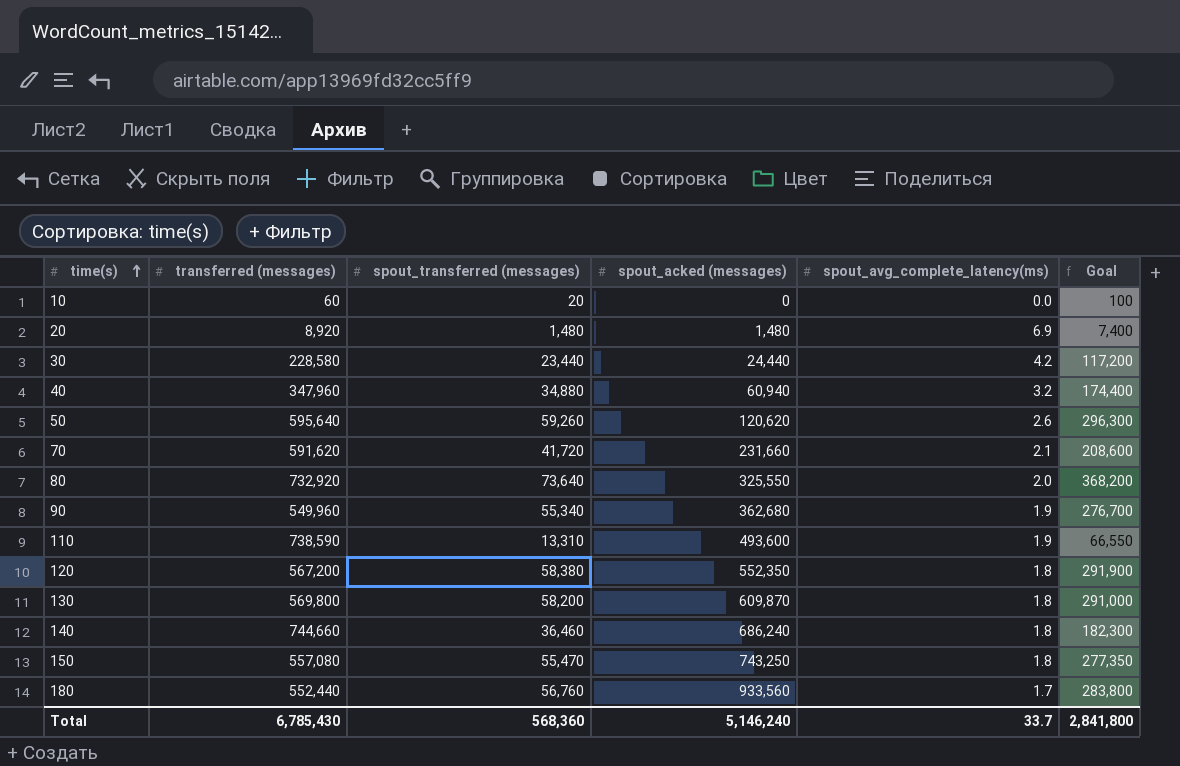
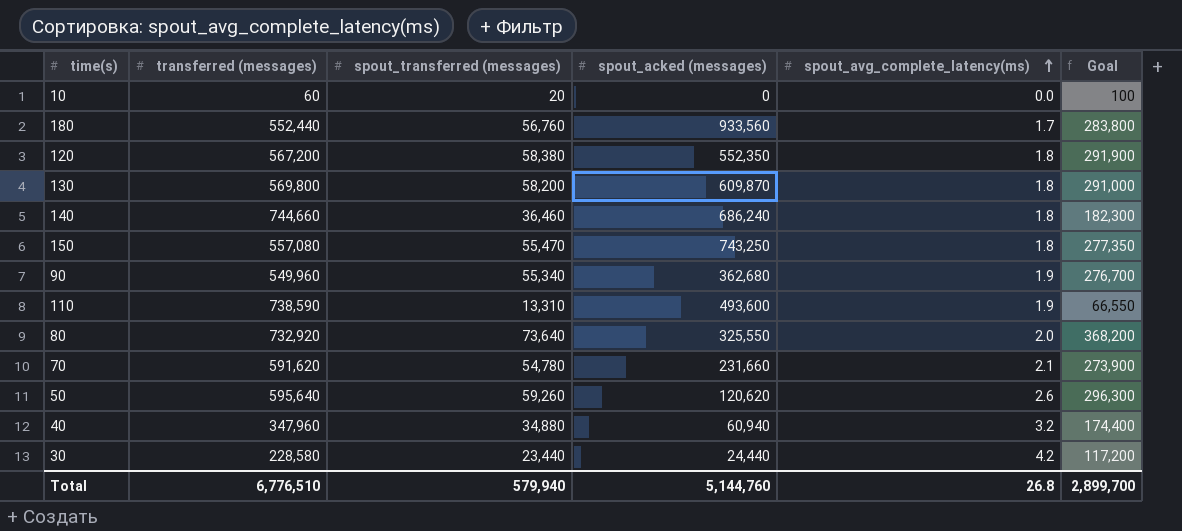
row order: time(s) ascending -> spout_avg_complete_latency(ms) ascending
row 20: 8,920 | 1,480 | 1,480 | 6.9 | 7,400 -> none
70 | spout_transferred (messages): 41,720 -> 54,780
70 | Goal: 208,600 -> 273,900
Total | transferred (messages): 6,785,430 -> 6,776,510
Total | spout_transferred (messages): 568,360 -> 579,940
Total | spout_acked (messages): 5,146,240 -> 5,144,760
Total | spout_avg_complete_latency(ms): 33.7 -> 26.8
Total | Goal: 2,841,800 -> 2,899,700

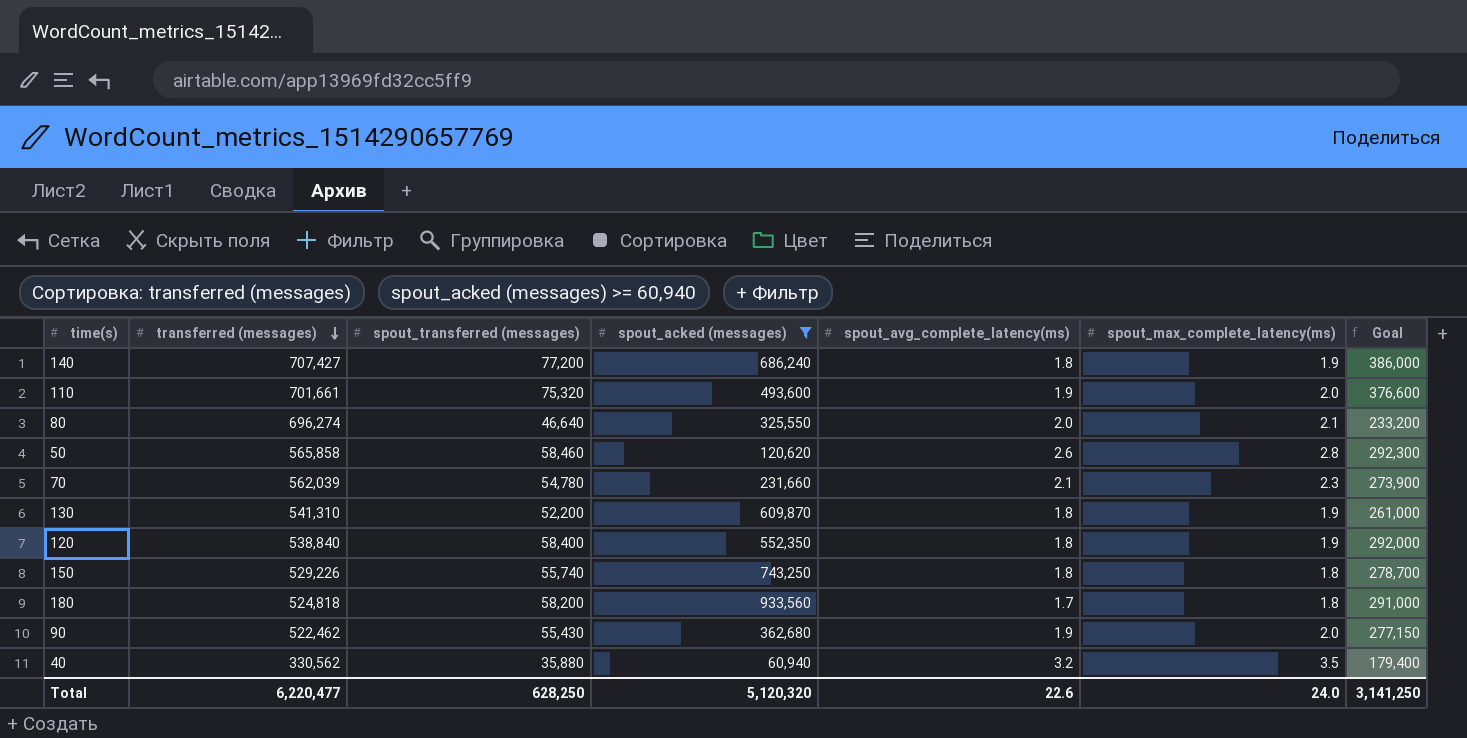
filter: none -> spout_acked (messages) >= 60,940
row order: spout_avg_complete_latency(ms) ascending -> transferred (messages) descending
column spout_max_complete_latency(ms) | position: none -> 6
140 | transferred (messages): 744,660 -> 707,427
140 | spout_transferred (messages): 36,460 -> 77,200
140 | Goal: 182,300 -> 386,000
110 | transferred (messages): 738,590 -> 701,661
110 | spout_transferred (messages): 13,310 -> 75,320
110 | Goal: 66,550 -> 376,600
80 | transferred (messages): 732,920 -> 696,274
80 | spout_transferred (messages): 73,640 -> 46,640
80 | Goal: 368,200 -> 233,200
50 | transferred (messages): 595,640 -> 565,858
50 | spout_transferred (messages): 59,260 -> 58,460
50 | Goal: 296,300 -> 292,300
70 | transferred (messages): 591,620 -> 562,039
130 | transferred (messages): 569,800 -> 541,310
130 | spout_transferred (messages): 58,200 -> 52,200
130 | Goal: 291,000 -> 261,000
120 | transferred (messages): 567,200 -> 538,840
120 | spout_transferred (messages): 58,380 -> 58,400
120 | Goal: 291,900 -> 292,000
150 | transferred (messages): 557,080 -> 529,226
150 | spout_transferred (messages): 55,470 -> 55,740
150 | Goal: 277,350 -> 278,700
180 | transferred (messages): 552,440 -> 524,818
180 | spout_transferred (messages): 56,760 -> 58,200
180 | Goal: 283,800 -> 291,000
90 | transferred (messages): 549,960 -> 522,462
90 | spout_transferred (messages): 55,340 -> 55,430
90 | Goal: 276,700 -> 277,150
40 | transferred (messages): 347,960 -> 330,562
40 | spout_transferred (messages): 34,880 -> 35,880
40 | Goal: 174,400 -> 179,400
Total | transferred (messages): 6,776,510 -> 6,220,477
Total | spout_transferred (messages): 579,940 -> 628,250
Total | spout_acked (messages): 5,144,760 -> 5,120,320
Total | spout_avg_complete_latency(ms): 26.8 -> 22.6
Total | Goal: 2,899,700 -> 3,141,250

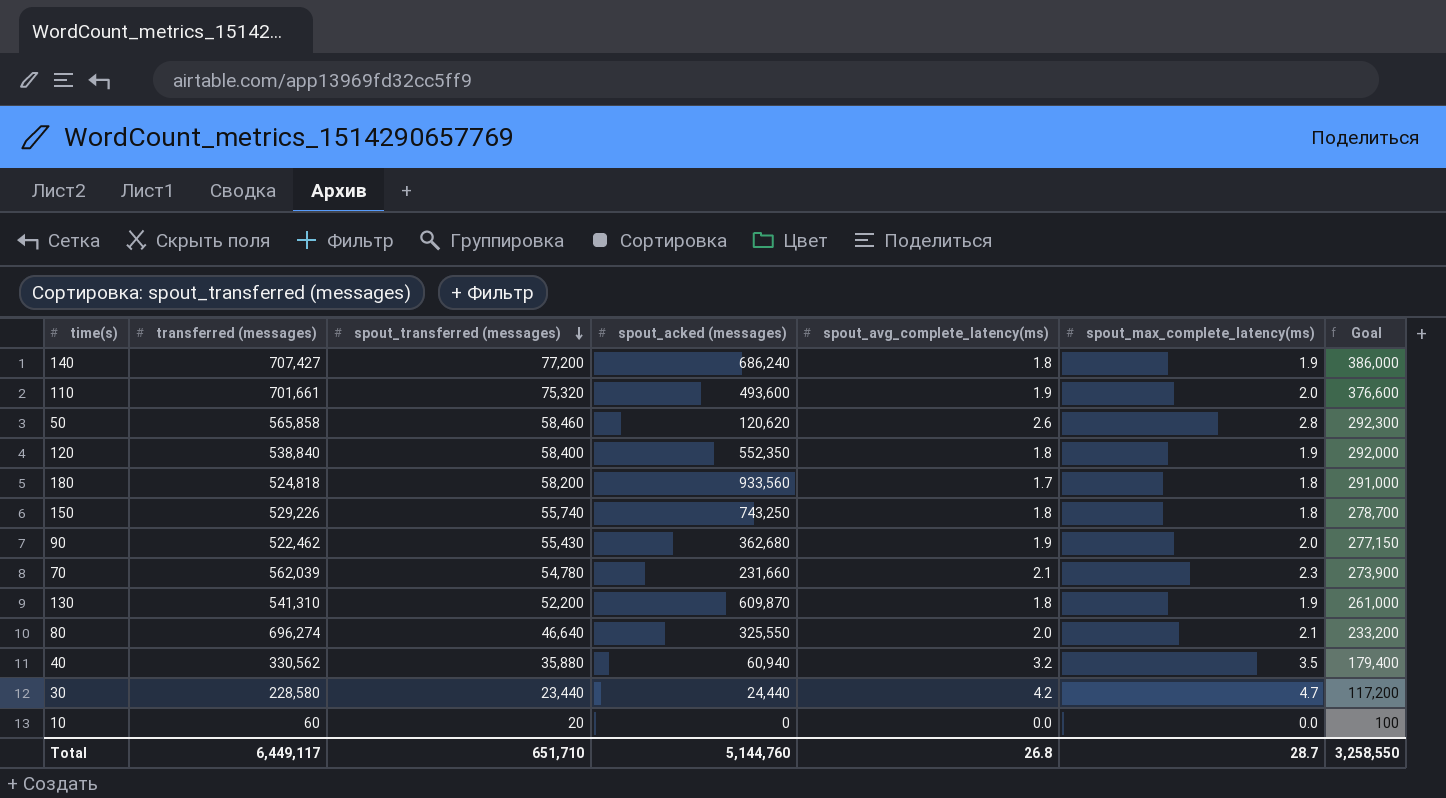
filter: spout_acked (messages) >= 60,940 -> none
row order: transferred (messages) descending -> spout_transferred (messages) descending
Total | transferred (messages): 6,220,477 -> 6,449,117
Total | spout_transferred (messages): 628,250 -> 651,710
Total | spout_acked (messages): 5,120,320 -> 5,144,760
Total | spout_avg_complete_latency(ms): 22.6 -> 26.8
Total | spout_max_complete_latency(ms): 24.0 -> 28.7
Total | Goal: 3,141,250 -> 3,258,550

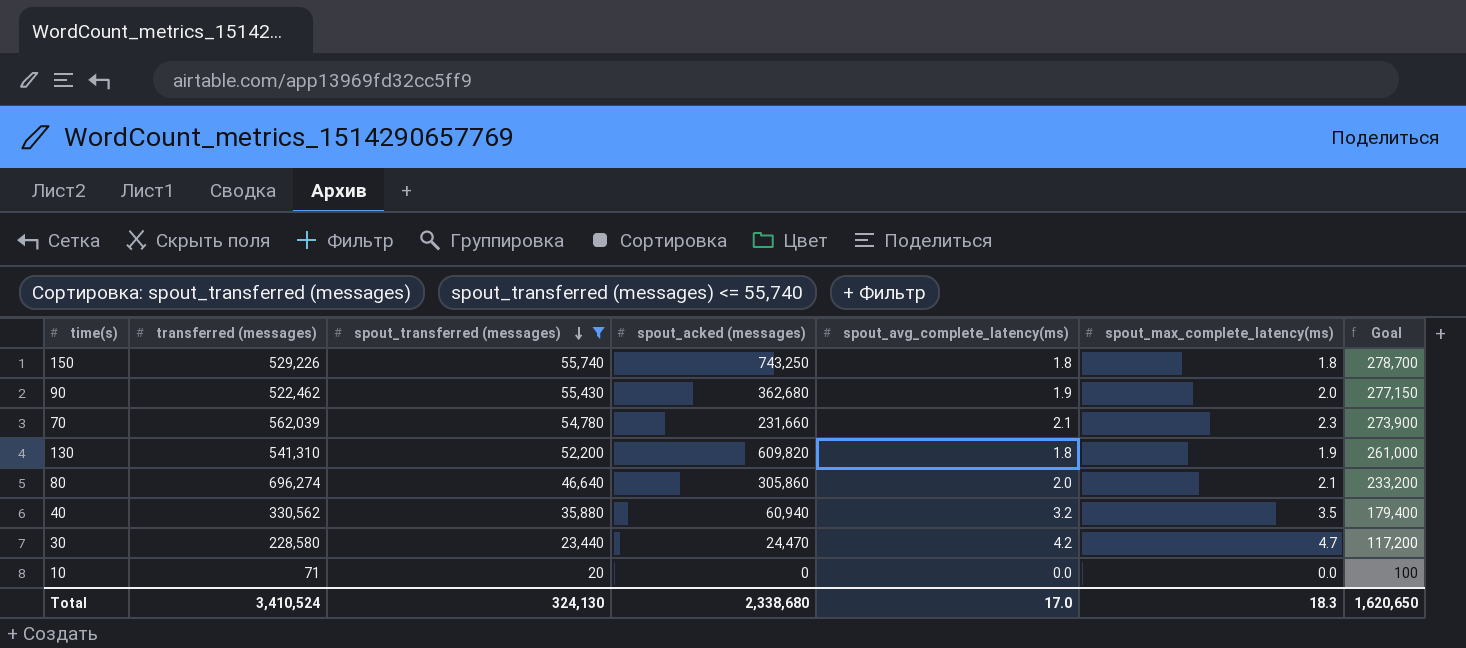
filter: none -> spout_transferred (messages) <= 55,740
130 | spout_acked (messages): 609,870 -> 609,820
80 | spout_acked (messages): 325,550 -> 305,860
30 | spout_acked (messages): 24,440 -> 24,470
10 | transferred (messages): 60 -> 71
Total | transferred (messages): 6,449,117 -> 3,410,524
Total | spout_transferred (messages): 651,710 -> 324,130
Total | spout_acked (messages): 5,144,760 -> 2,338,680
Total | spout_avg_complete_latency(ms): 26.8 -> 17.0
Total | spout_max_complete_latency(ms): 28.7 -> 18.3
Total | Goal: 3,258,550 -> 1,620,650

